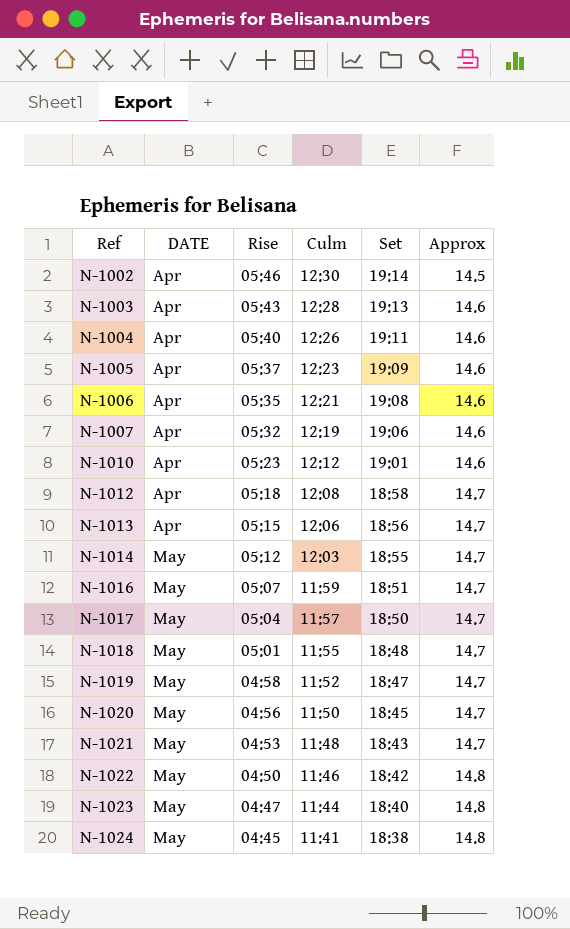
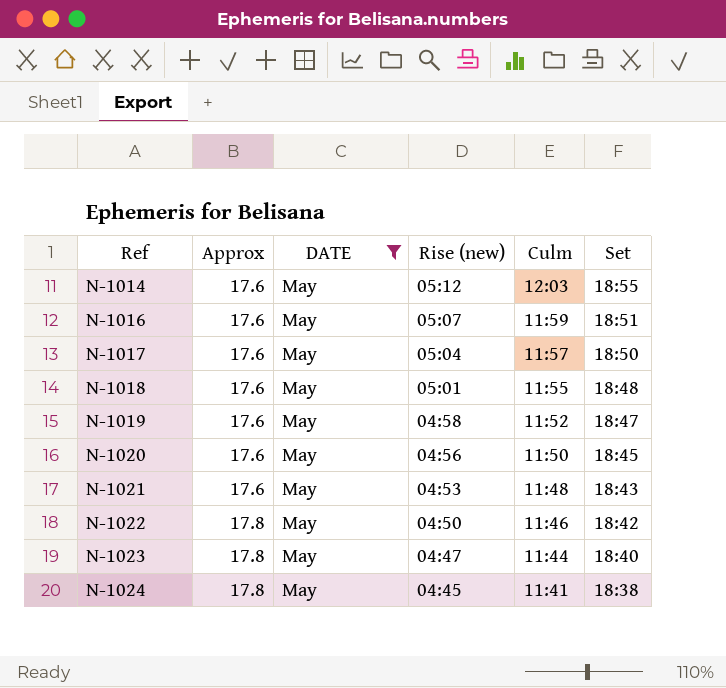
filter: none -> DATE = May
column Approx | position: 6 -> 2
column name: Rise -> Rise (new)
N-1014 | Approx: 14.7 -> 17.6
N-1016 | Approx: 14.7 -> 17.6
N-1017 | Approx: 14.7 -> 17.6
N-1018 | Approx: 14.7 -> 17.6
N-1019 | Approx: 14.7 -> 17.6
N-1020 | Approx: 14.7 -> 17.6
N-1021 | Approx: 14.7 -> 17.6
N-1022 | Approx: 14.8 -> 17.8
N-1023 | Approx: 14.8 -> 17.8
N-1024 | Approx: 14.8 -> 17.8

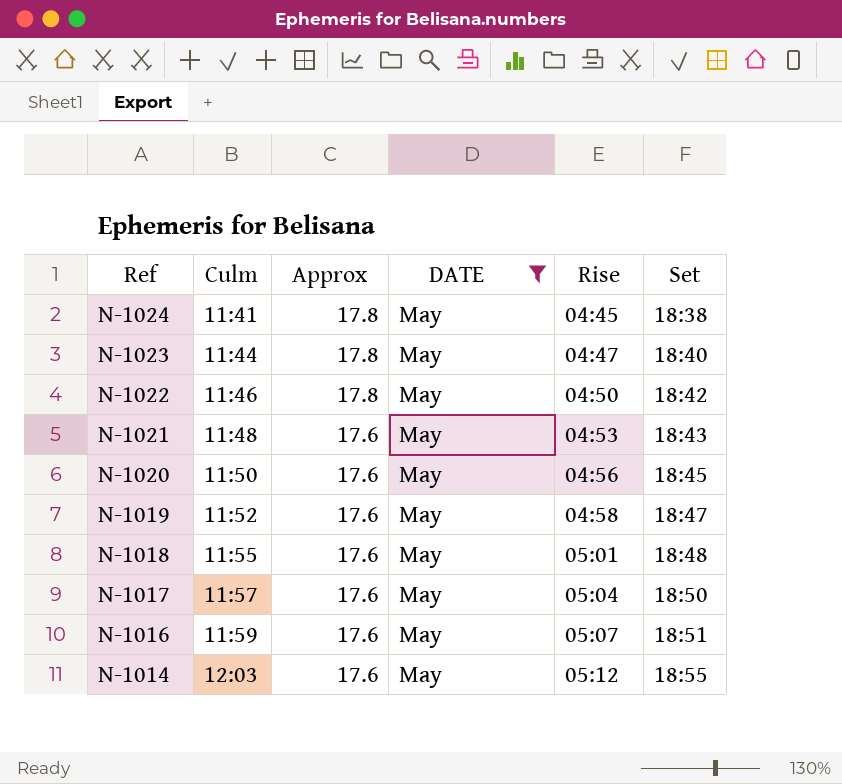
row order: Ref ascending -> Ref descending
column Culm | position: 5 -> 2
column name: Rise (new) -> Rise

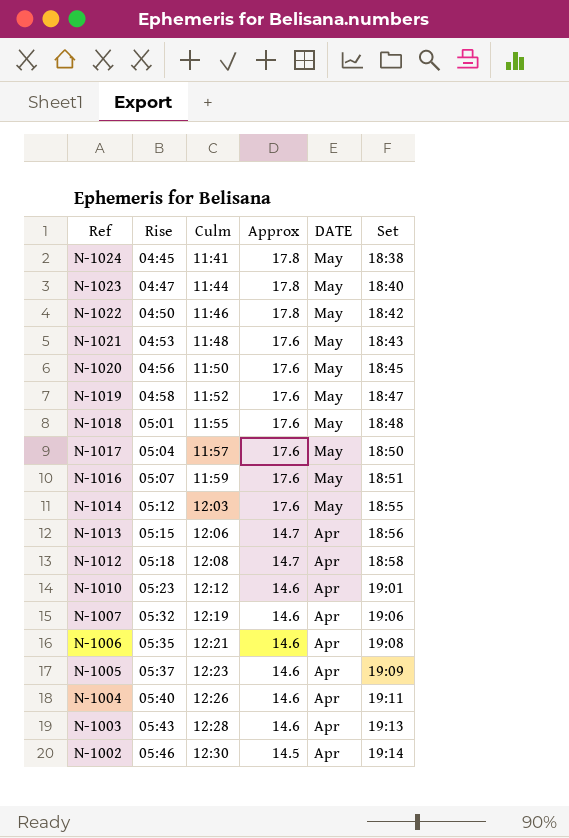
filter: DATE = May -> none
column Rise | position: 5 -> 2

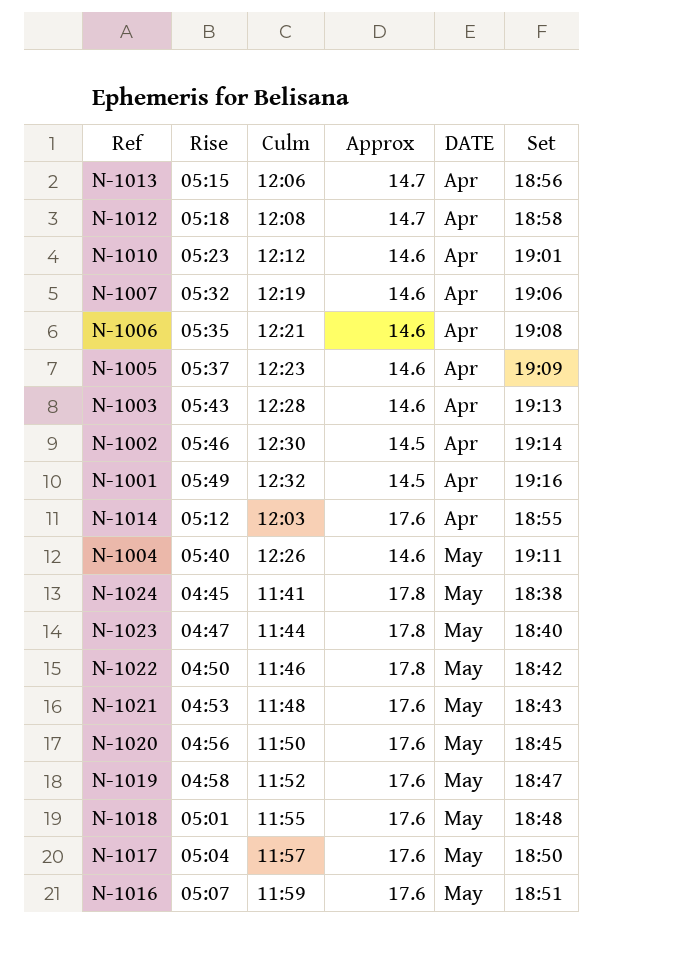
row order: Ref descending -> DATE ascending
row N-1001: none -> 05:49 | 12:32 | 14.5 | Apr | 19:16
N-1014 | DATE: May -> Apr
N-1004 | DATE: Apr -> May

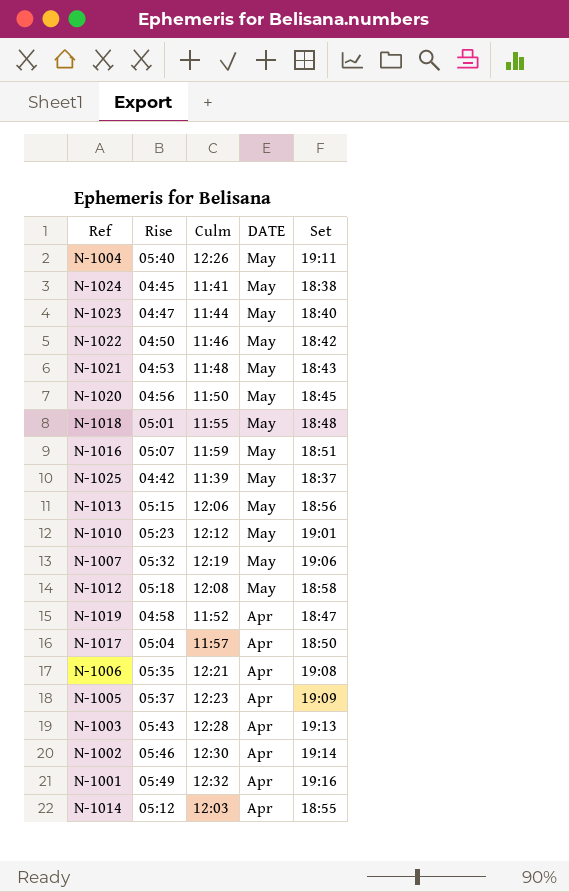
row order: DATE ascending -> DATE descending
column Approx | position: 4 -> none
row N-1025: none -> 04:42 | 11:39 | May | 18:37
N-1013 | DATE: Apr -> May
N-1010 | DATE: Apr -> May
N-1007 | DATE: Apr -> May
N-1012 | DATE: Apr -> May
N-1019 | DATE: May -> Apr
N-1017 | DATE: May -> Apr

